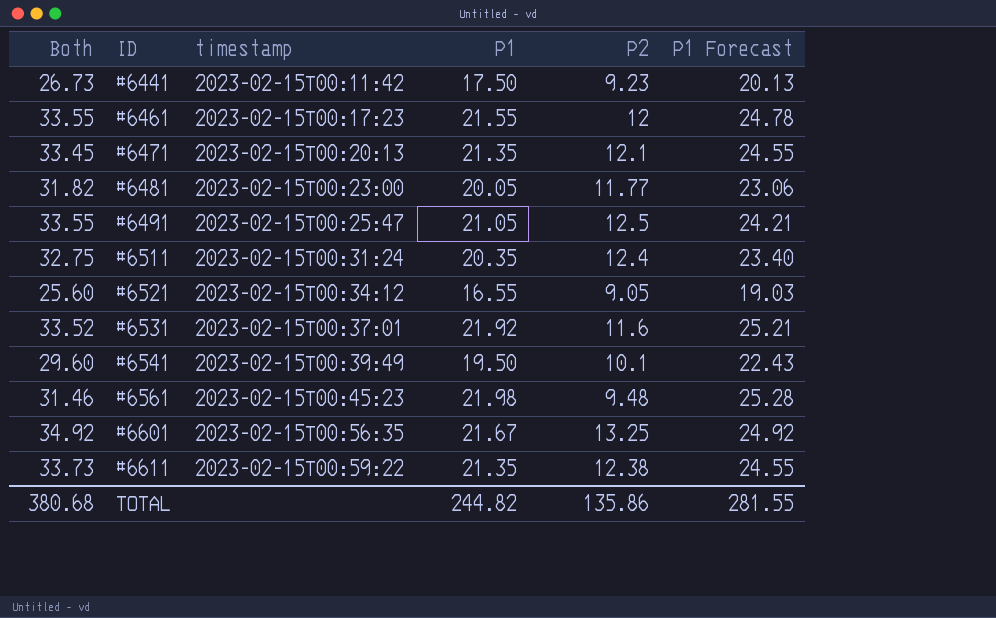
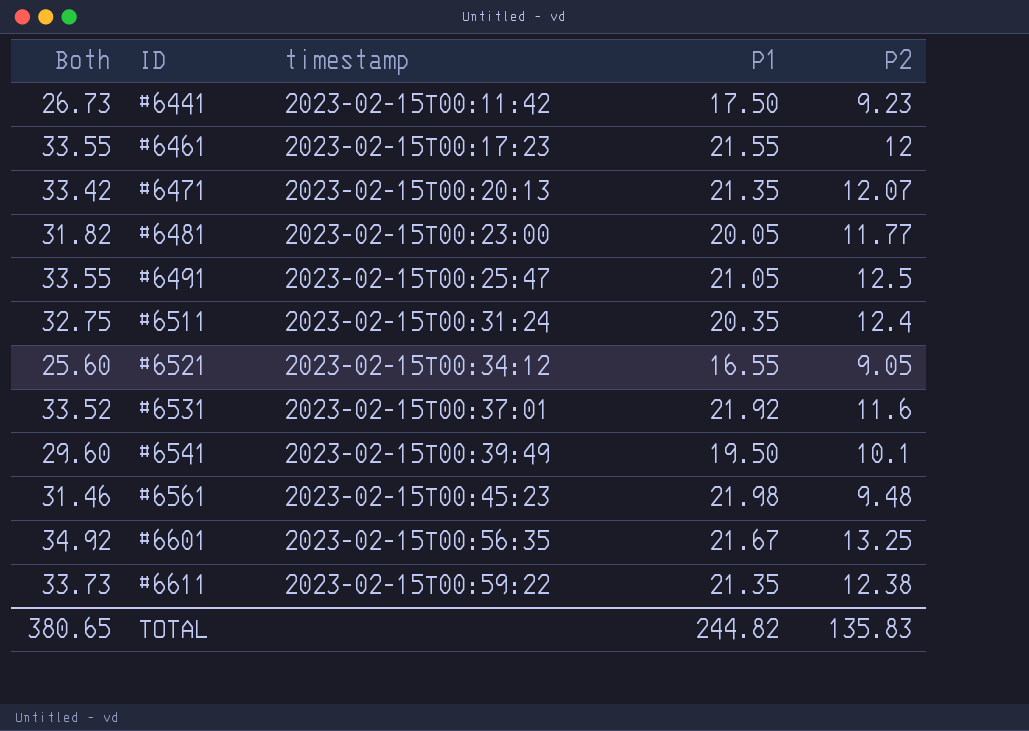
column P1 Forecast | formula: [P1] * 1.15 -> none
#6471 | Both: 33.45 -> 33.42
#6471 | P2: 12.1 -> 12.07
TOTAL | Both: 380.68 -> 380.65
TOTAL | P2: 135.86 -> 135.83

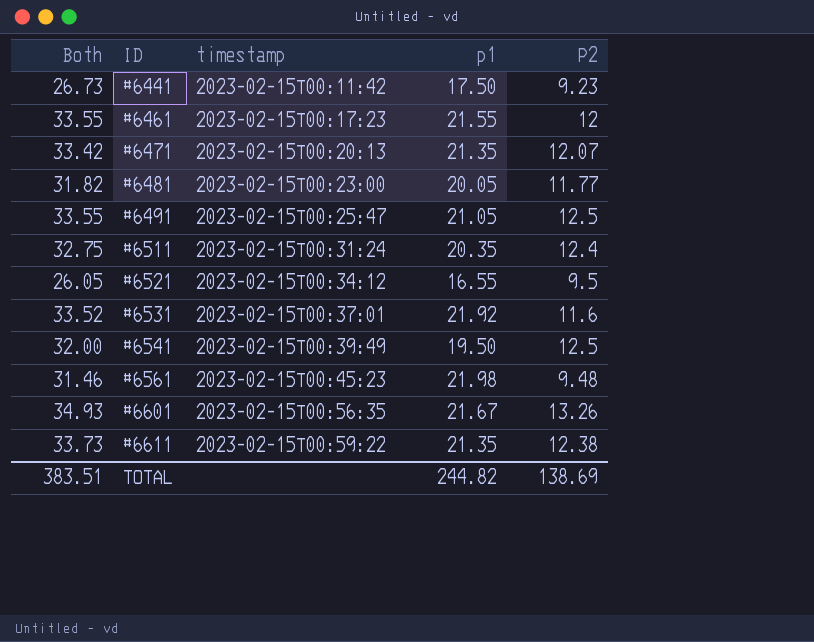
column name: P1 -> p1
#6521 | Both: 25.60 -> 26.05
#6521 | P2: 9.05 -> 9.5
#6541 | Both: 29.60 -> 32.00
#6541 | P2: 10.1 -> 12.5
#6601 | Both: 34.92 -> 34.93
#6601 | P2: 13.25 -> 13.26
TOTAL | Both: 380.65 -> 383.51
TOTAL | P2: 135.83 -> 138.69

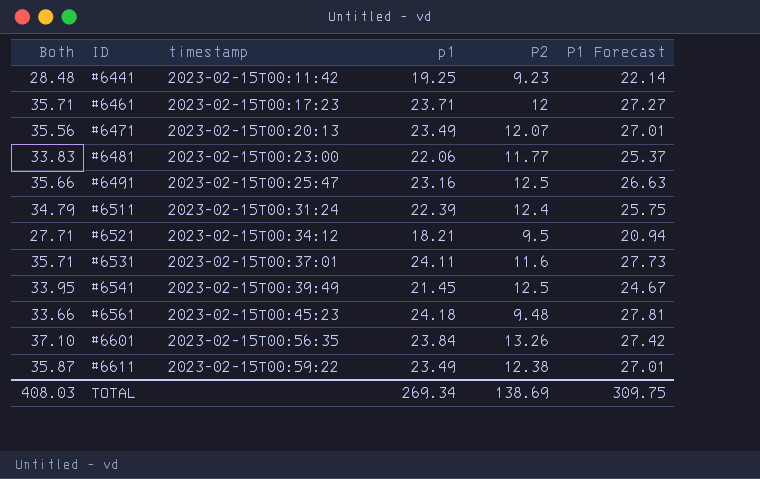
column P1 Forecast | formula: none -> [p1] * 1.15
#6441 | Both: 26.73 -> 28.48
#6441 | p1: 17.50 -> 19.25
#6461 | Both: 33.55 -> 35.71
#6461 | p1: 21.55 -> 23.71
#6471 | Both: 33.42 -> 35.56
#6471 | p1: 21.35 -> 23.49
#6481 | Both: 31.82 -> 33.83
#6481 | p1: 20.05 -> 22.06
#6491 | Both: 33.55 -> 35.66
#6491 | p1: 21.05 -> 23.16
#6511 | Both: 32.75 -> 34.79
#6511 | p1: 20.35 -> 22.39
#6521 | Both: 26.05 -> 27.71
#6521 | p1: 16.55 -> 18.21
#6531 | Both: 33.52 -> 35.71
#6531 | p1: 21.92 -> 24.11
#6541 | Both: 32.00 -> 33.95
#6541 | p1: 19.50 -> 21.45
#6561 | Both: 31.46 -> 33.66
#6561 | p1: 21.98 -> 24.18
#6601 | Both: 34.93 -> 37.10
#6601 | p1: 21.67 -> 23.84
#6611 | Both: 33.73 -> 35.87
#6611 | p1: 21.35 -> 23.49
TOTAL | Both: 383.51 -> 408.03
TOTAL | p1: 244.82 -> 269.34

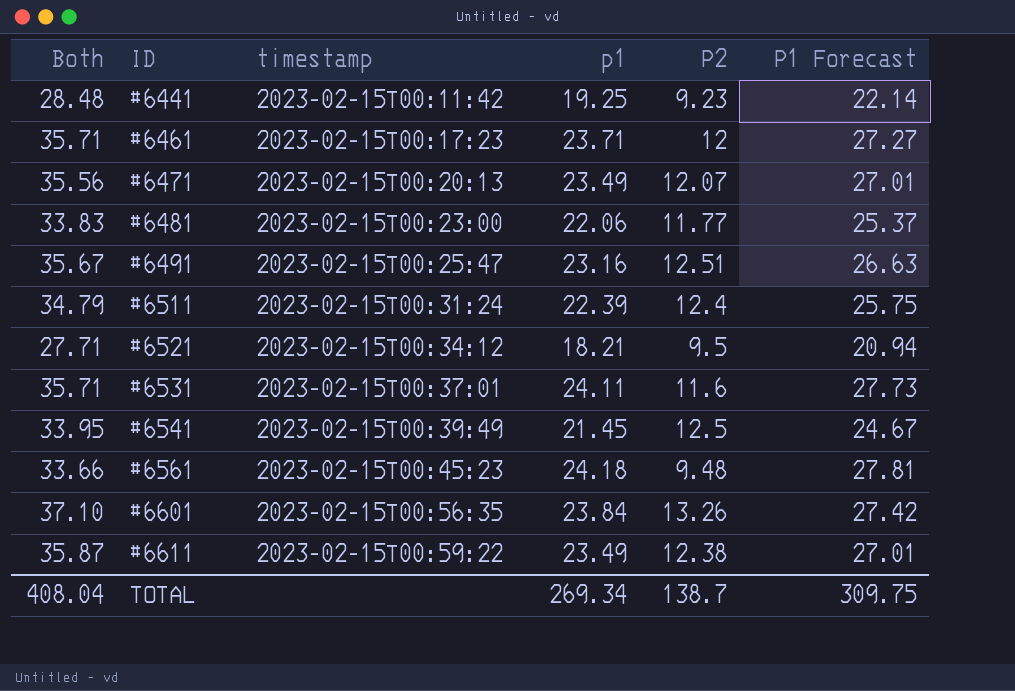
#6491 | Both: 35.66 -> 35.67
#6491 | P2: 12.5 -> 12.51
TOTAL | Both: 408.03 -> 408.04
TOTAL | P2: 138.69 -> 138.7

